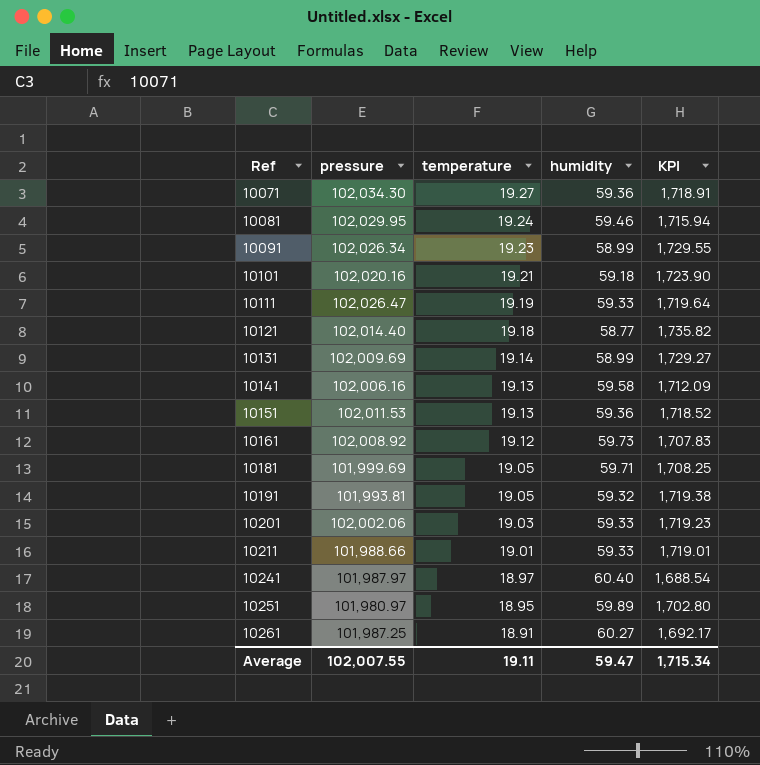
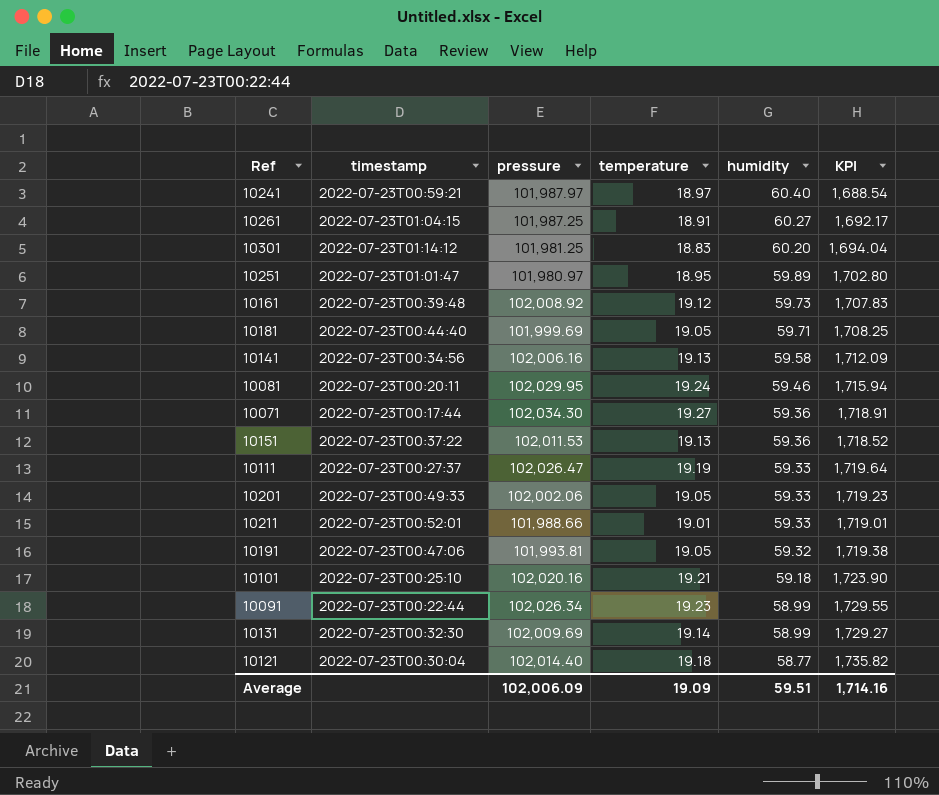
row order: Ref ascending -> humidity descending
column timestamp | position: none -> 2
row 10301: none -> 2022-07-23T01:14:12 | 101,981.25 | 18.83 | 60.20 | 1,694.04
10201 | temperature: 19.03 -> 19.05
Average | pressure: 102,007.55 -> 102,006.09
Average | temperature: 19.11 -> 19.09
Average | humidity: 59.47 -> 59.51
Average | KPI: 1,715.34 -> 1,714.16

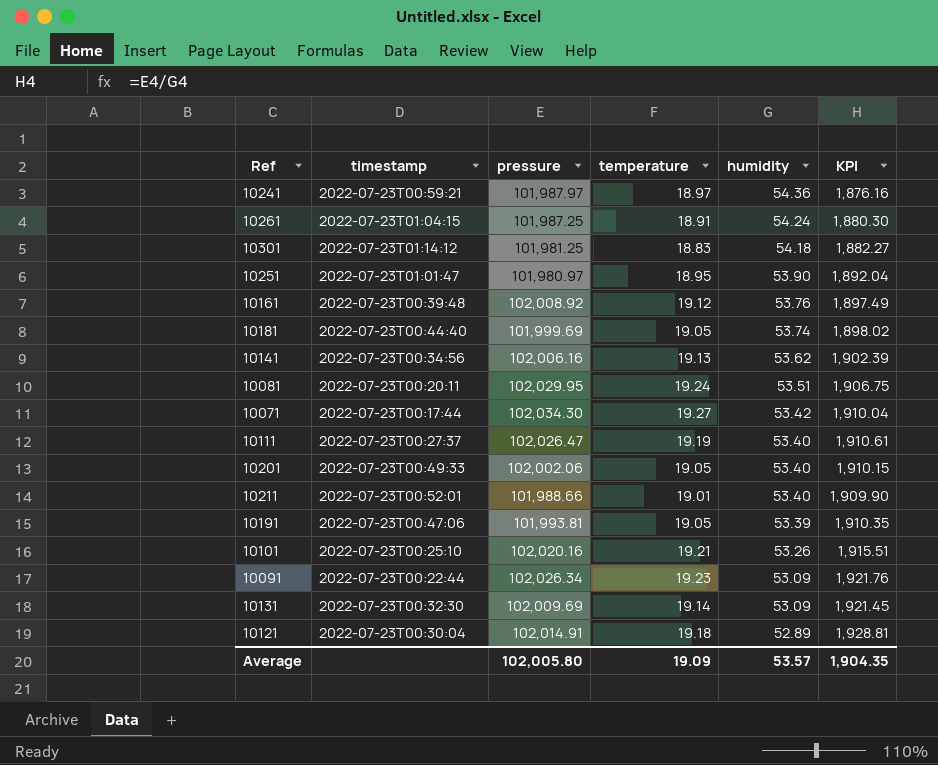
row 10151: 2022-07-23T00:37:22 | 102,011.53 | 19.13 | 59.36 | 1,718.52 -> none
10241 | humidity: 60.40 -> 54.36
10241 | KPI: 1,688.54 -> 1,876.16
10261 | humidity: 60.27 -> 54.24
10261 | KPI: 1,692.17 -> 1,880.30
10301 | humidity: 60.20 -> 54.18
10301 | KPI: 1,694.04 -> 1,882.27
10251 | humidity: 59.89 -> 53.90
10251 | KPI: 1,702.80 -> 1,892.04
10161 | humidity: 59.73 -> 53.76
10161 | KPI: 1,707.83 -> 1,897.49
10181 | humidity: 59.71 -> 53.74
10181 | KPI: 1,708.25 -> 1,898.02
10141 | humidity: 59.58 -> 53.62
10141 | KPI: 1,712.09 -> 1,902.39
10081 | humidity: 59.46 -> 53.51
10081 | KPI: 1,715.94 -> 1,906.75
10071 | humidity: 59.36 -> 53.42
10071 | KPI: 1,718.91 -> 1,910.04
10111 | humidity: 59.33 -> 53.40
10111 | KPI: 1,719.64 -> 1,910.61
10201 | humidity: 59.33 -> 53.40
10201 | KPI: 1,719.23 -> 1,910.15
10211 | humidity: 59.33 -> 53.40
10211 | KPI: 1,719.01 -> 1,909.90
10191 | humidity: 59.32 -> 53.39
10191 | KPI: 1,719.38 -> 1,910.35
10101 | humidity: 59.18 -> 53.26
10101 | KPI: 1,723.90 -> 1,915.51
10091 | humidity: 58.99 -> 53.09
10091 | KPI: 1,729.55 -> 1,921.76
10131 | humidity: 58.99 -> 53.09
10131 | KPI: 1,729.27 -> 1,921.45
10121 | pressure: 102,014.40 -> 102,014.91
10121 | humidity: 58.77 -> 52.89
10121 | KPI: 1,735.82 -> 1,928.81
Average | pressure: 102,006.09 -> 102,005.80
Average | humidity: 59.51 -> 53.57
Average | KPI: 1,714.16 -> 1,904.35

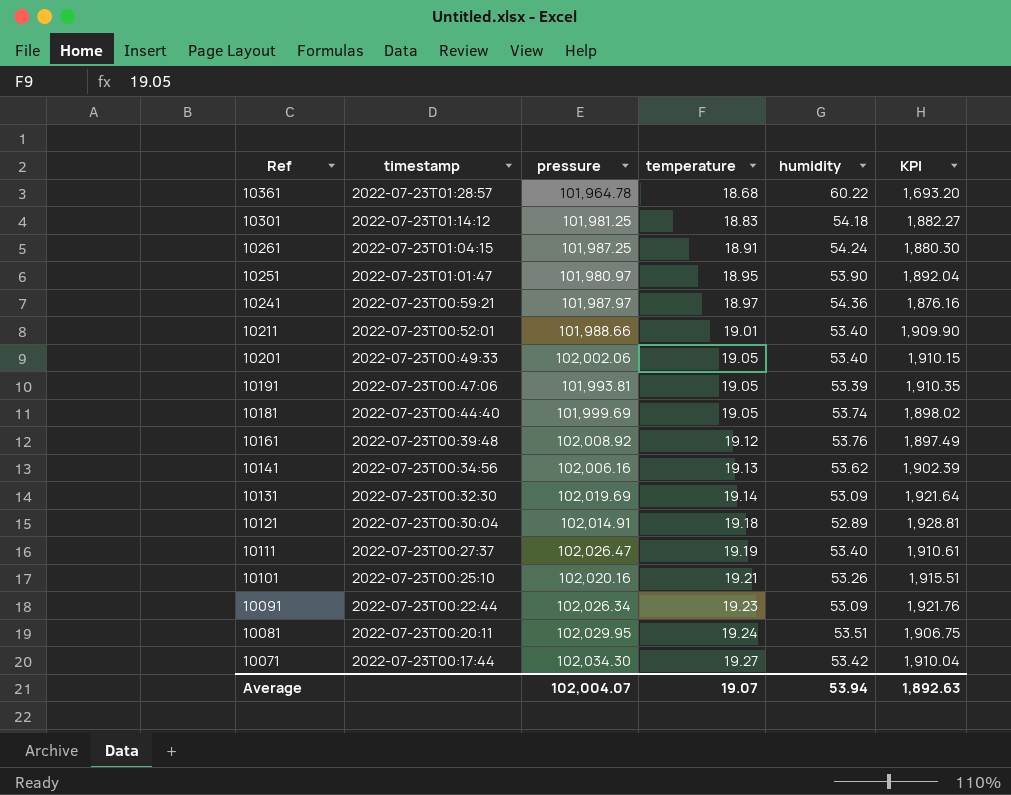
row order: humidity descending -> Ref descending
row 10361: none -> 2022-07-23T01:28:57 | 101,964.78 | 18.68 | 60.22 | 1,693.20
10131 | pressure: 102,009.69 -> 102,019.69
10131 | KPI: 1,921.45 -> 1,921.64
Average | pressure: 102,005.80 -> 102,004.07
Average | temperature: 19.09 -> 19.07
Average | humidity: 53.57 -> 53.94
Average | KPI: 1,904.35 -> 1,892.63

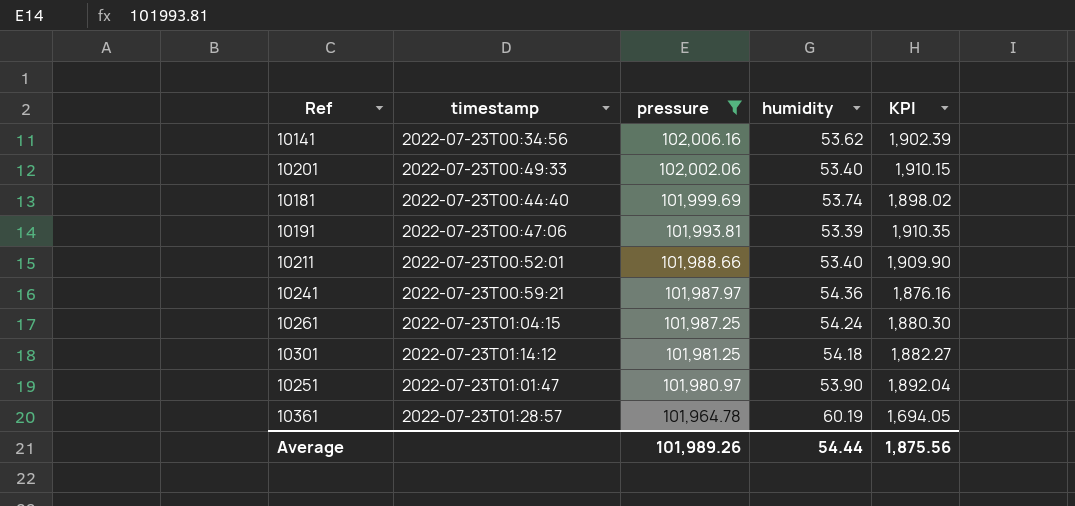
filter: none -> pressure <= 102,006.16
row order: Ref descending -> pressure descending
column temperature | position: 4 -> none
10361 | humidity: 60.22 -> 60.19
10361 | KPI: 1,693.20 -> 1,694.05
Average | pressure: 102,004.07 -> 101,989.26
Average | humidity: 53.94 -> 54.44
Average | KPI: 1,892.63 -> 1,875.56

